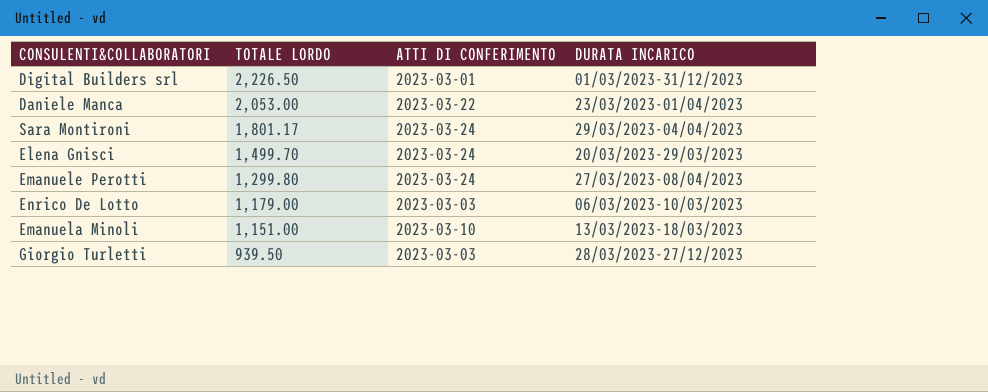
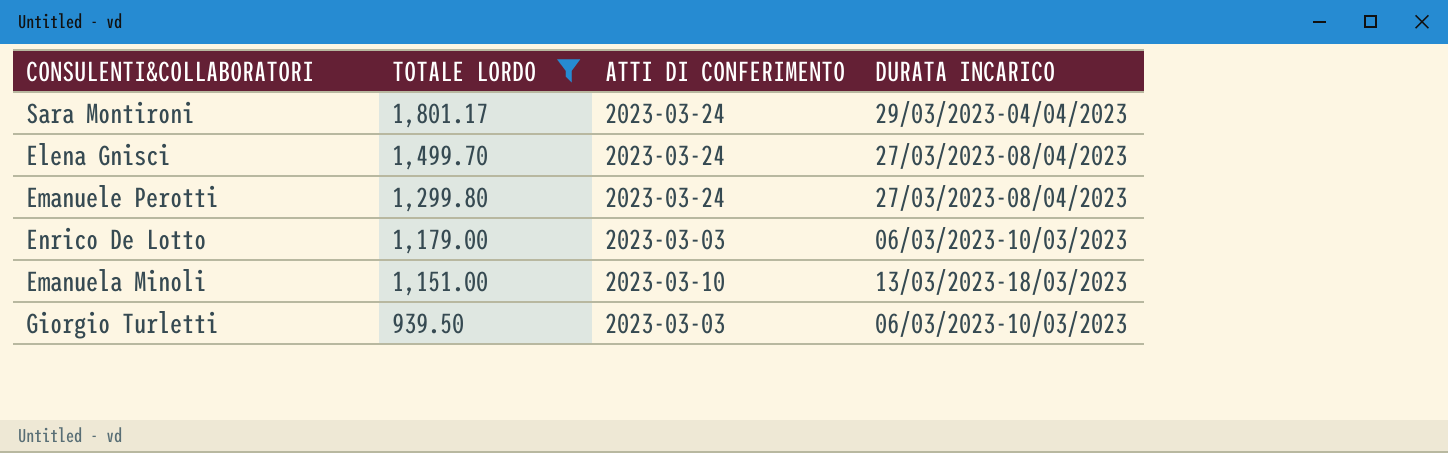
filter: none -> TOTALE LORDO <= 1,801.17
Elena Gnisci | DURATA INCARICO: 20/03/2023-29/03/2023 -> 27/03/2023-08/04/2023
Giorgio Turletti | DURATA INCARICO: 28/03/2023-27/12/2023 -> 06/03/2023-10/03/2023

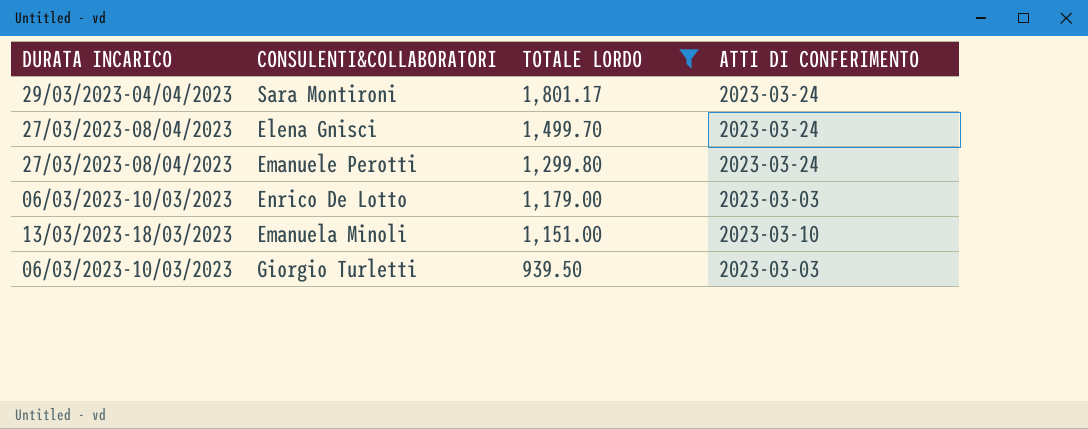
column DURATA INCARICO | position: 4 -> 1

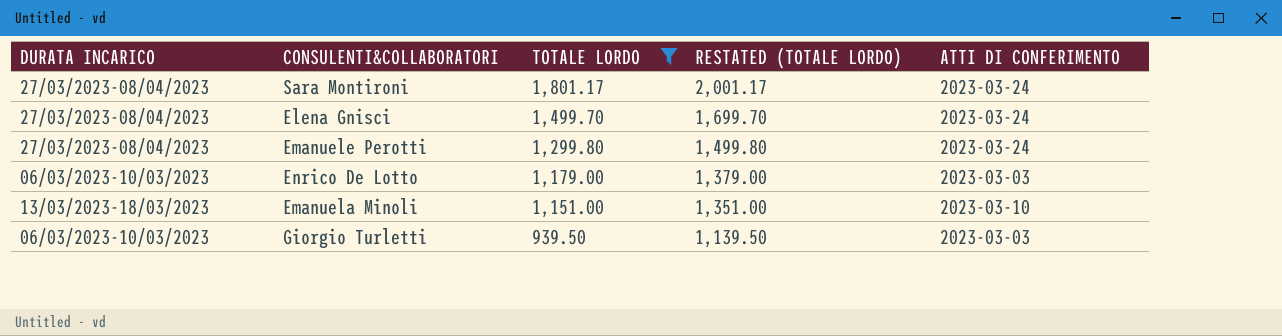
column RESTATED (TOTALE LORDO) | formula: none -> [TOTALE LORDO] + 200
Sara Montironi | DURATA INCARICO: 29/03/2023-04/04/2023 -> 27/03/2023-08/04/2023

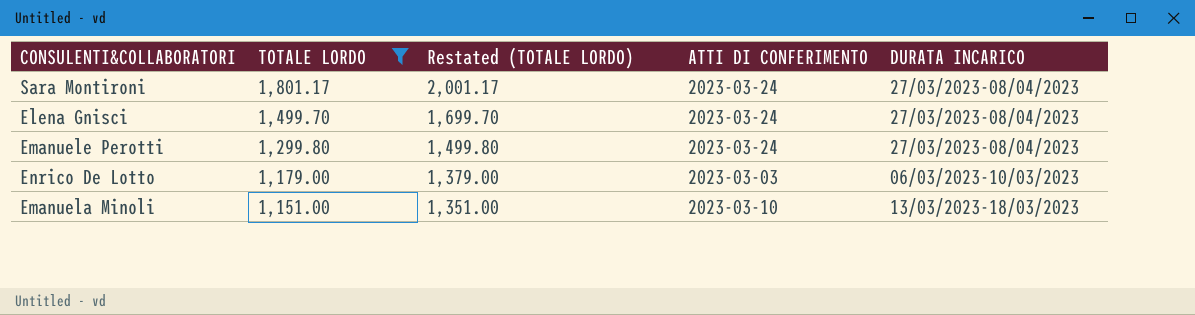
column name: RESTATED (TOTALE LORDO) -> Restated (TOTALE LORDO)
column DURATA INCARICO | position: 1 -> 5
row Giorgio Turletti: 06/03/2023-10/03/2023 | 939.50 | 1,139.50 | 2023-03-03 -> none

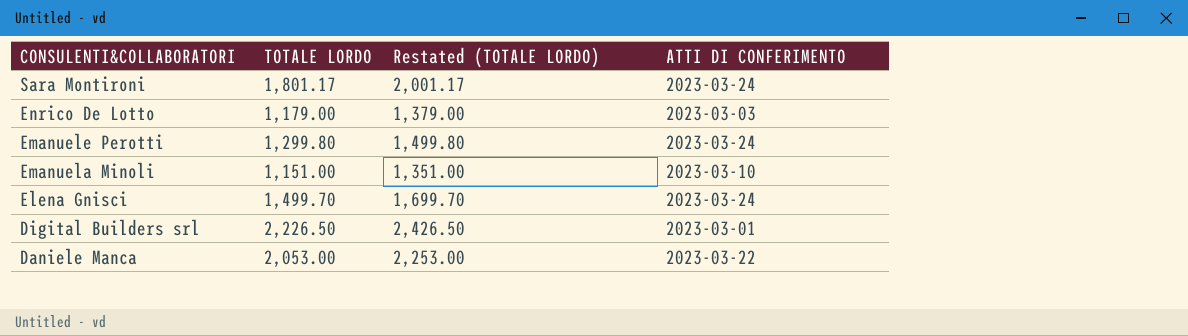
filter: TOTALE LORDO <= 1,801.17 -> none
row order: TOTALE LORDO descending -> CONSULENTI&COLLABORATORI descending
column DURATA INCARICO | position: 5 -> none

